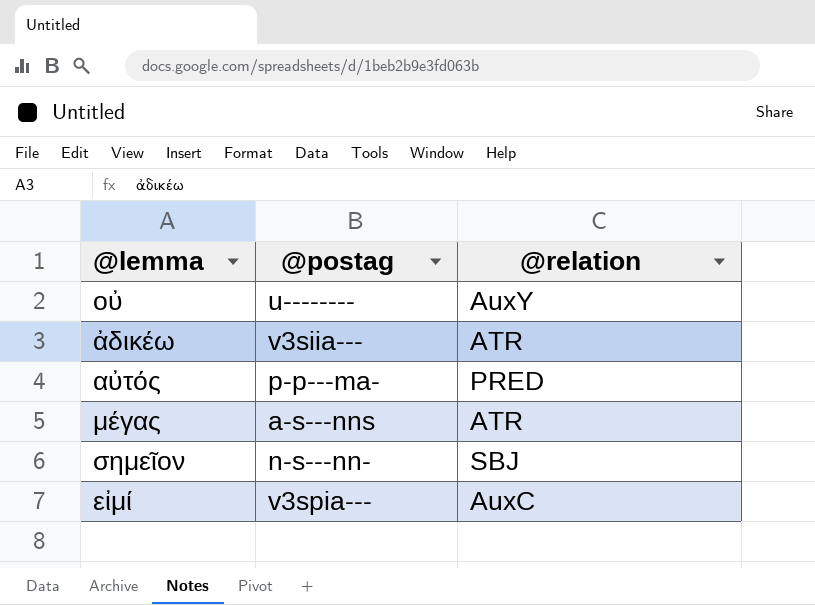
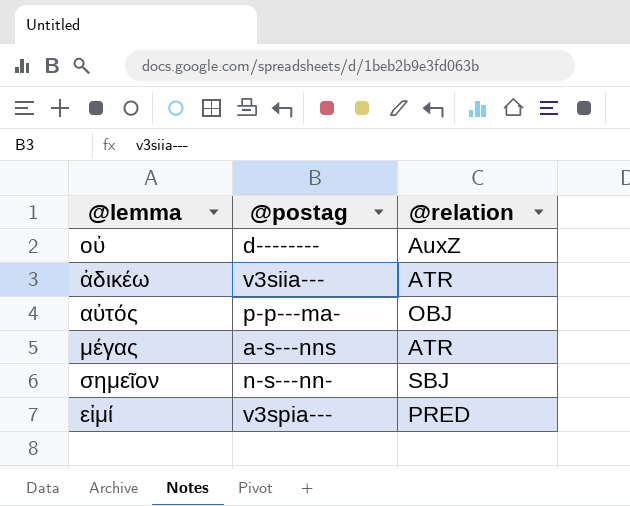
οὐ | @postag: u-------- -> d--------
οὐ | @relation: AuxY -> AuxZ
αὐτός | @relation: PRED -> OBJ
εἰμί | @relation: AuxC -> PRED

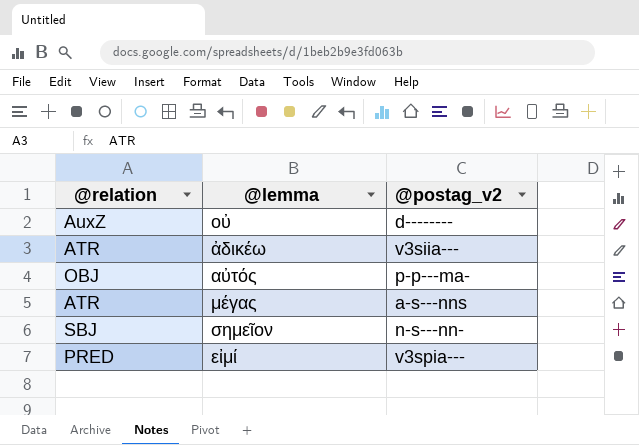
column @relation | position: 3 -> 1
column name: @postag -> @postag_v2

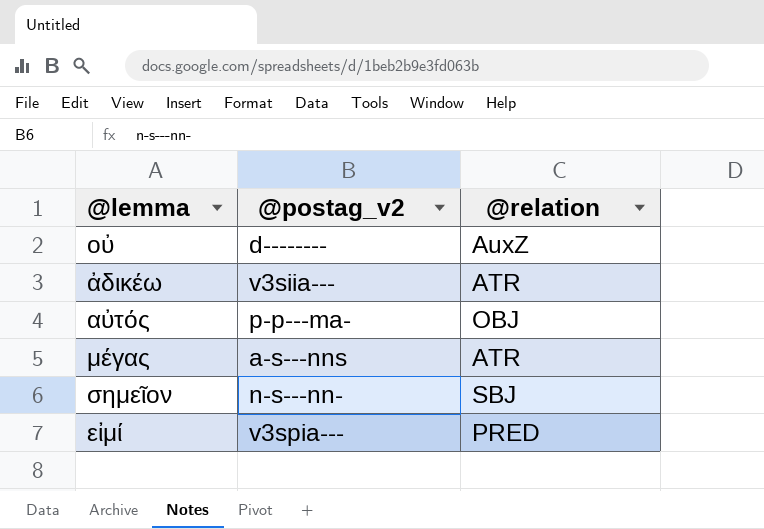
column @relation | position: 1 -> 3

